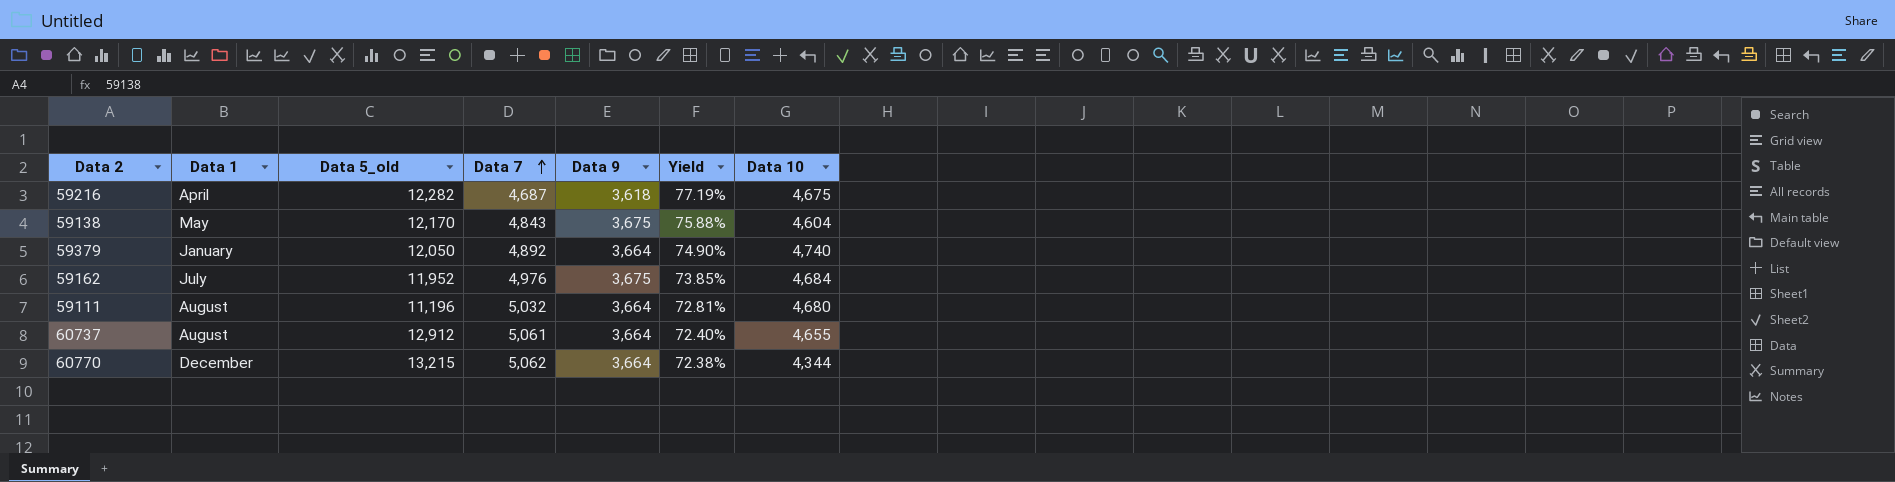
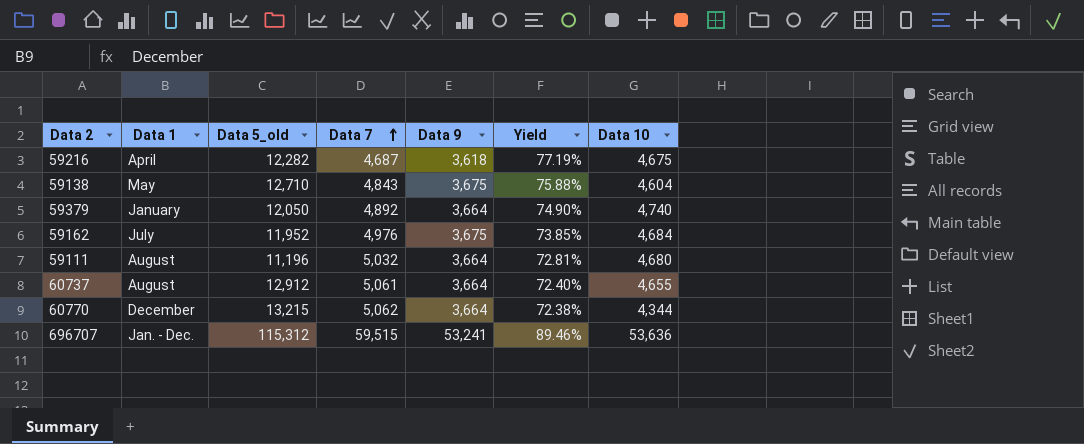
59138 | Data 5_old: 12,170 -> 12,710
row 696707: none -> Jan. - Dec. | 115,312 | 59,515 | 53,241 | 89.46% | 53,636

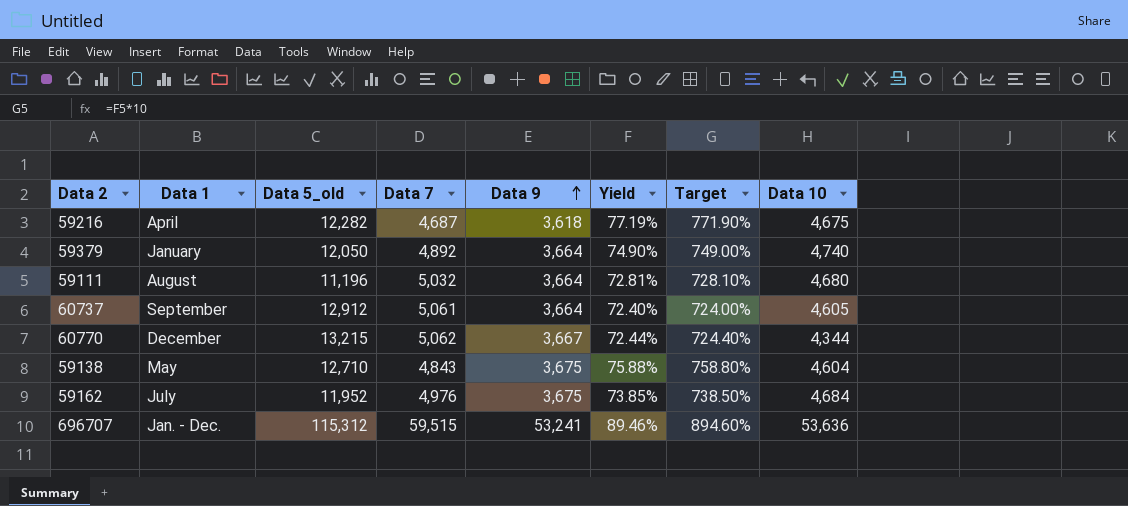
row order: Data 7 ascending -> Data 9 ascending
column Target | formula: none -> [Yield] * 10
60737 | Data 1: August -> September
60737 | Data 10: 4,655 -> 4,605
60770 | Data 9: 3,664 -> 3,667
60770 | Yield: 72.38% -> 72.44%

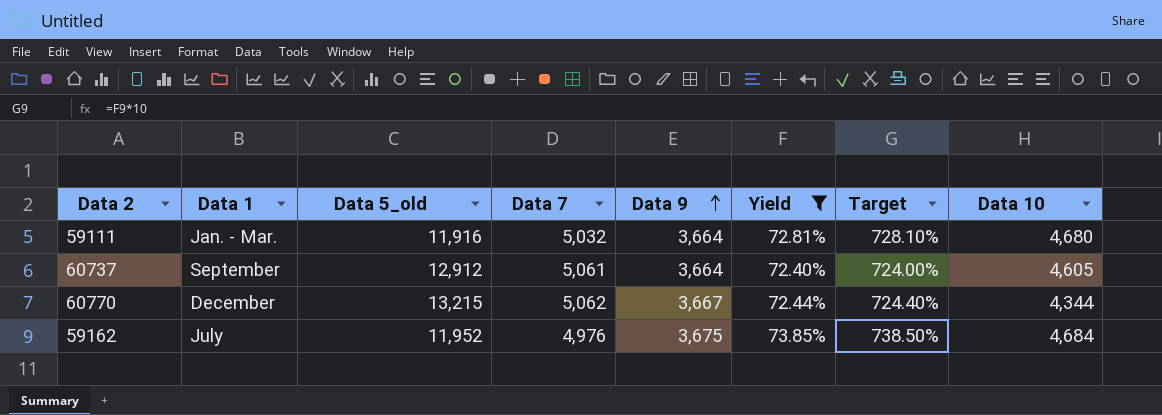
filter: none -> Yield <= 73.85%
59111 | Data 1: August -> Jan. - Mar.
59111 | Data 5_old: 11,196 -> 11,916

